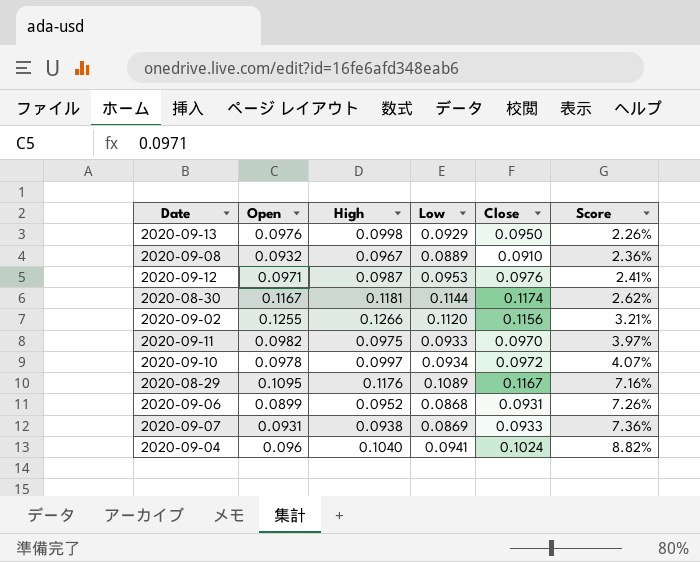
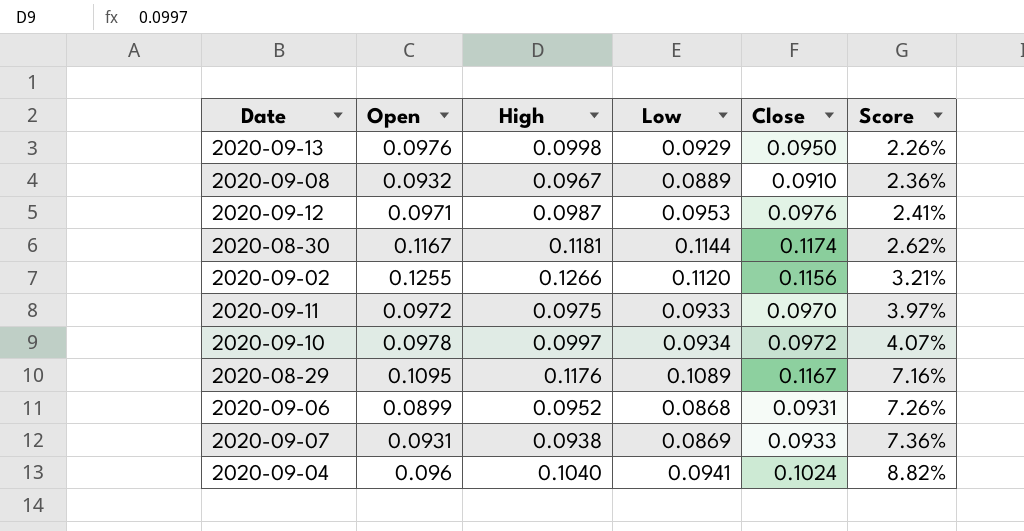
2020-09-11 | Open: 0.0982 -> 0.0972

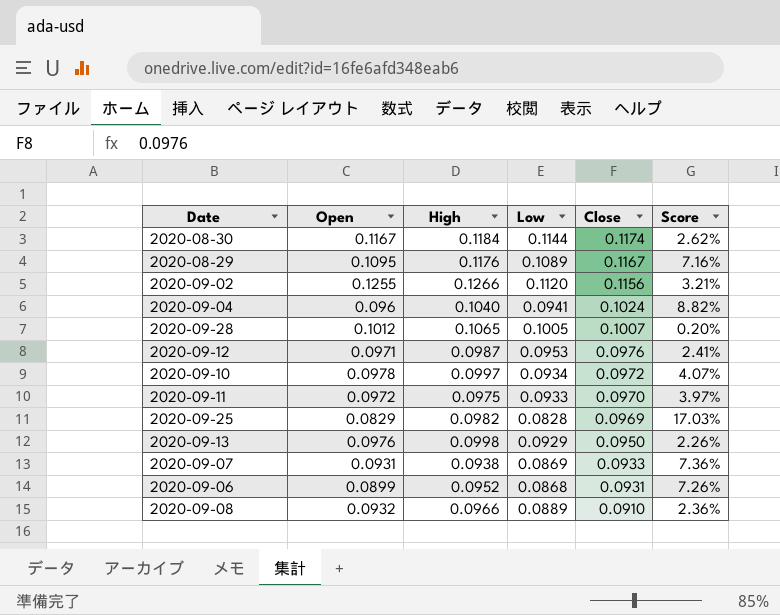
row order: Score ascending -> Close descending
2020-08-30 | High: 0.1181 -> 0.1184
row 2020-09-28: none -> 0.1012 | 0.1065 | 0.1005 | 0.1007 | 0.20%
row 2020-09-25: none -> 0.0829 | 0.0982 | 0.0828 | 0.0969 | 17.03%
2020-09-08 | High: 0.0967 -> 0.0966

